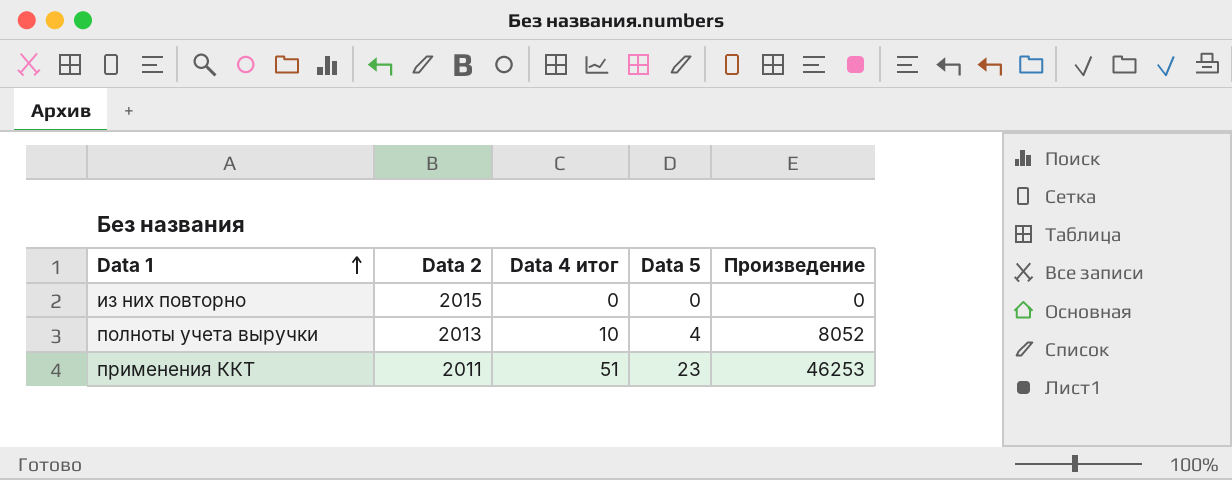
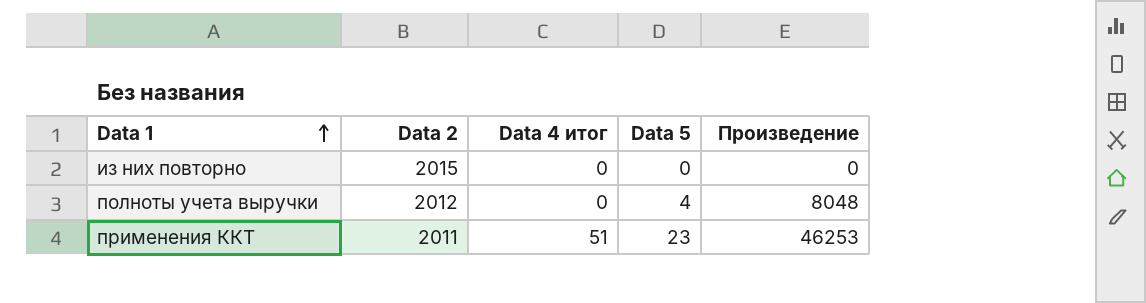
полноты учета выручки | Data 2: 2013 -> 2012
полноты учета выручки | Data 4 итог: 10 -> 0
полноты учета выручки | Произведение: 8052 -> 8048

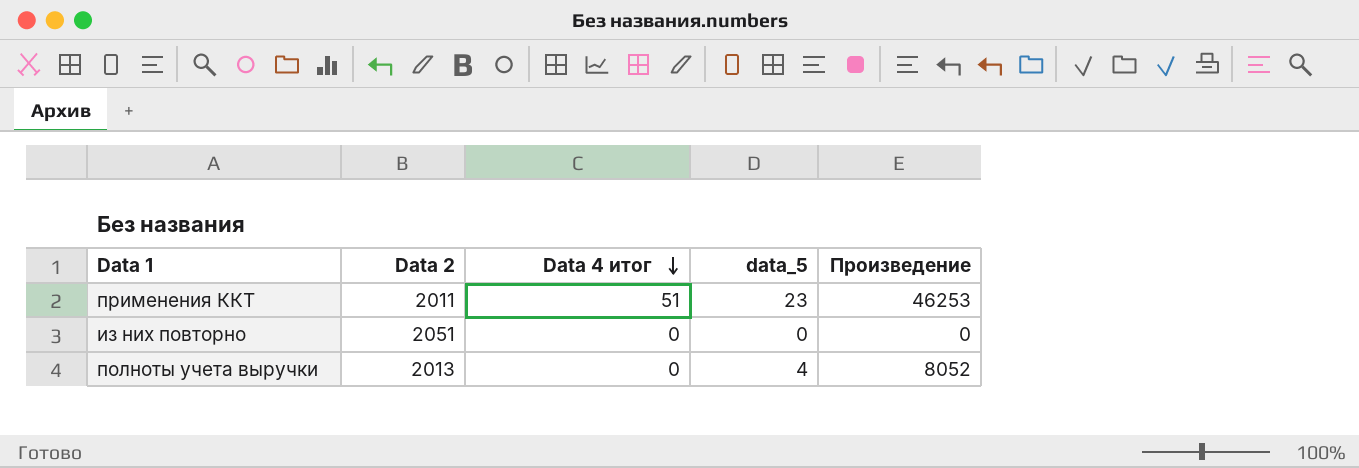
row order: Data 1 ascending -> Data 4 итог descending
column name: Data 5 -> data_5
из них повторно | Data 2: 2015 -> 2051
полноты учета выручки | Data 2: 2012 -> 2013
полноты учета выручки | Произведение: 8048 -> 8052

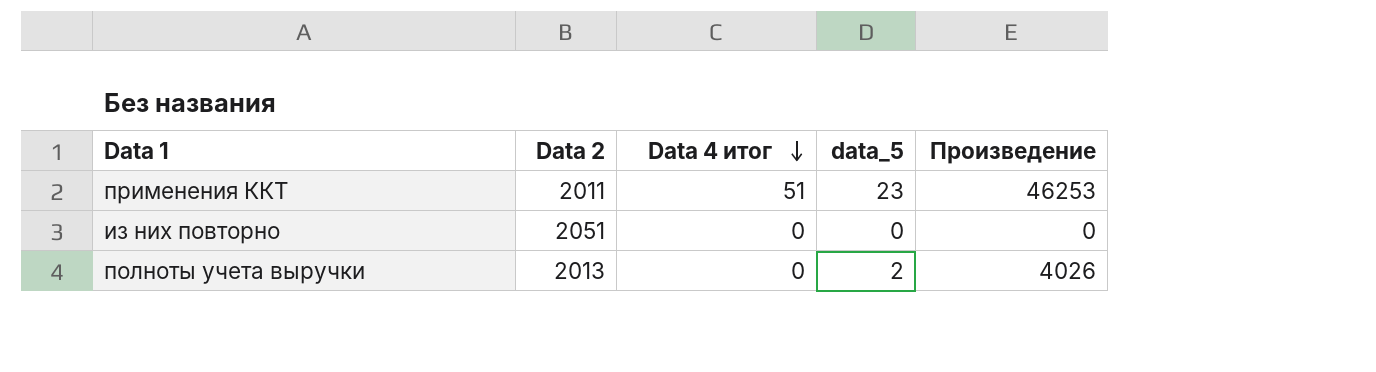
полноты учета выручки | data_5: 4 -> 2
полноты учета выручки | Произведение: 8052 -> 4026

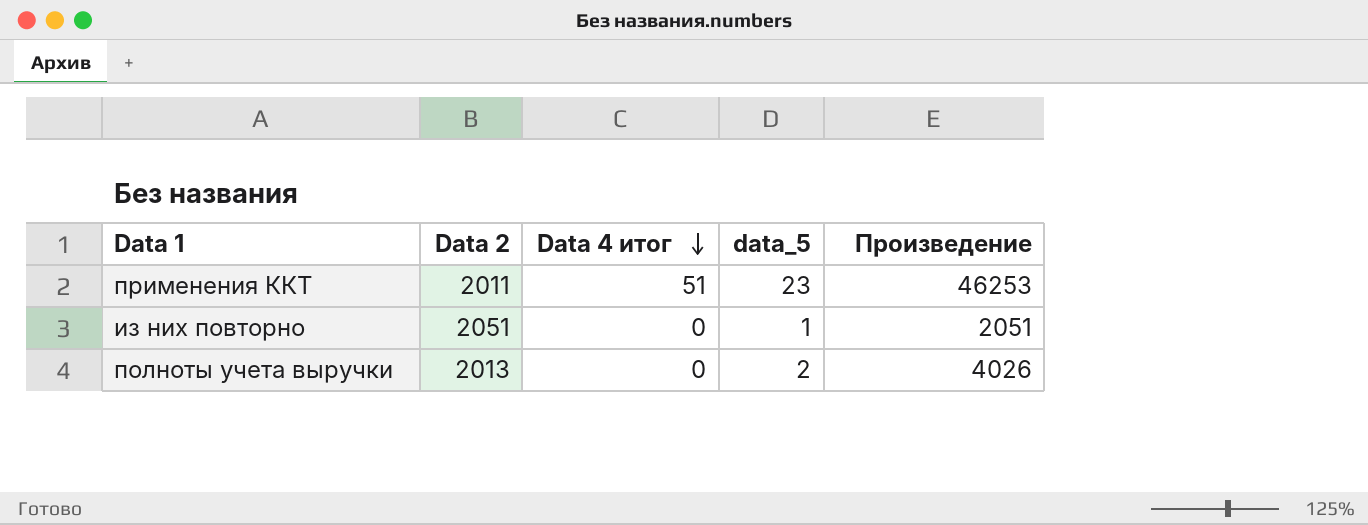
из них повторно | data_5: 0 -> 1
из них повторно | Произведение: 0 -> 2051

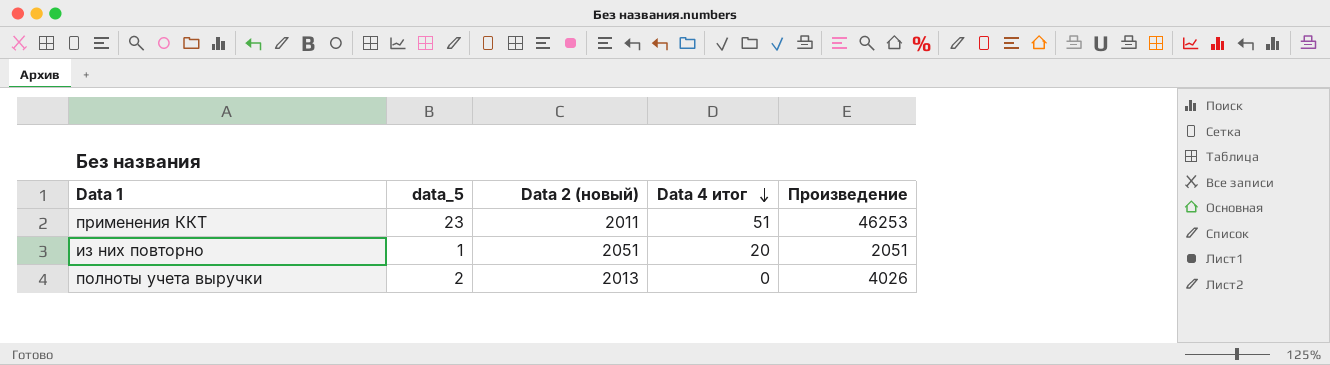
column data_5 | position: 4 -> 2
column name: Data 2 -> Data 2 (новый)
из них повторно | Data 4 итог: 0 -> 20

